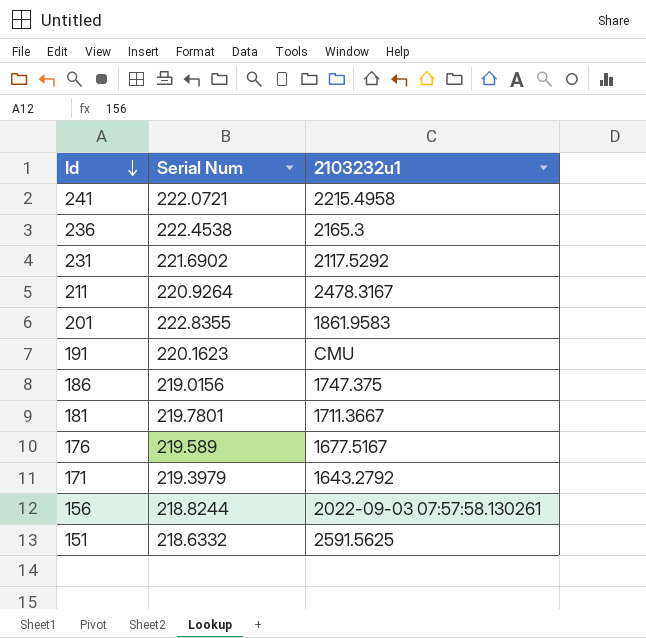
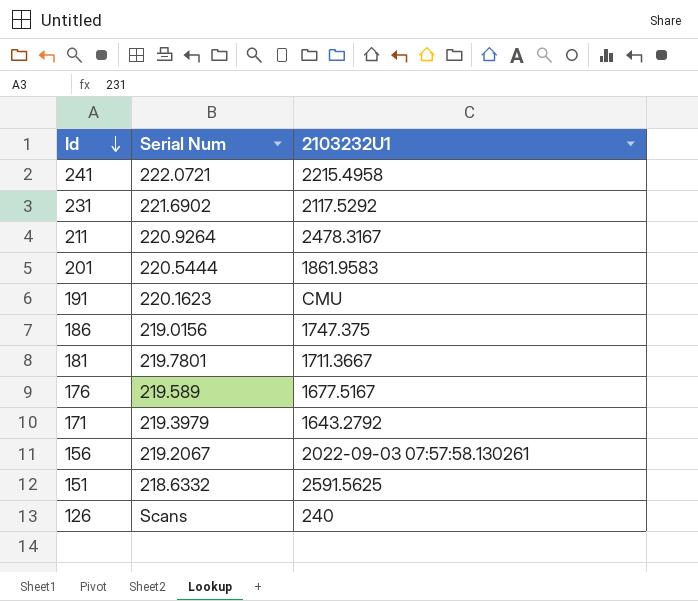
column name: 2103232u1 -> 2103232U1
row 236: 222.4538 | 2165.3 -> none
201 | Serial Num: 222.8355 -> 220.5444
156 | Serial Num: 218.8244 -> 219.2067
row 126: none -> Scans | 240

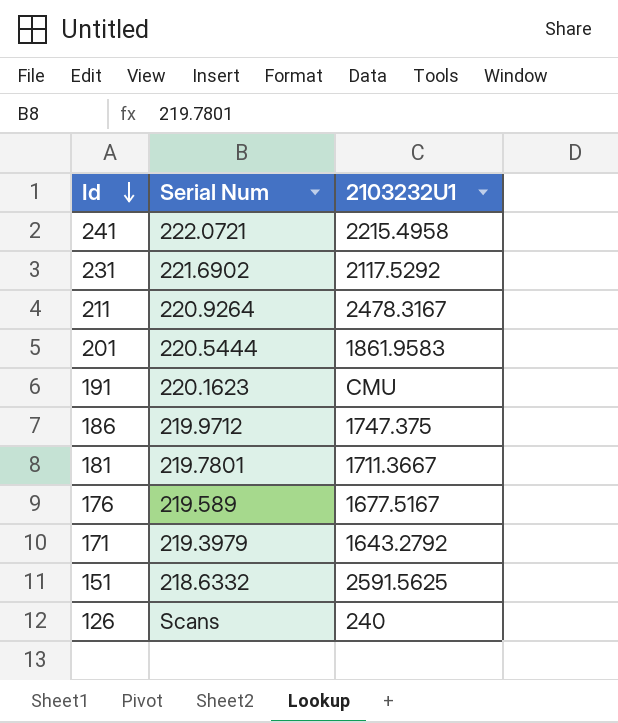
row 156: 219.2067 | 2022-09-03 07:57:58.130261 -> none
186 | Serial Num: 219.0156 -> 219.9712

